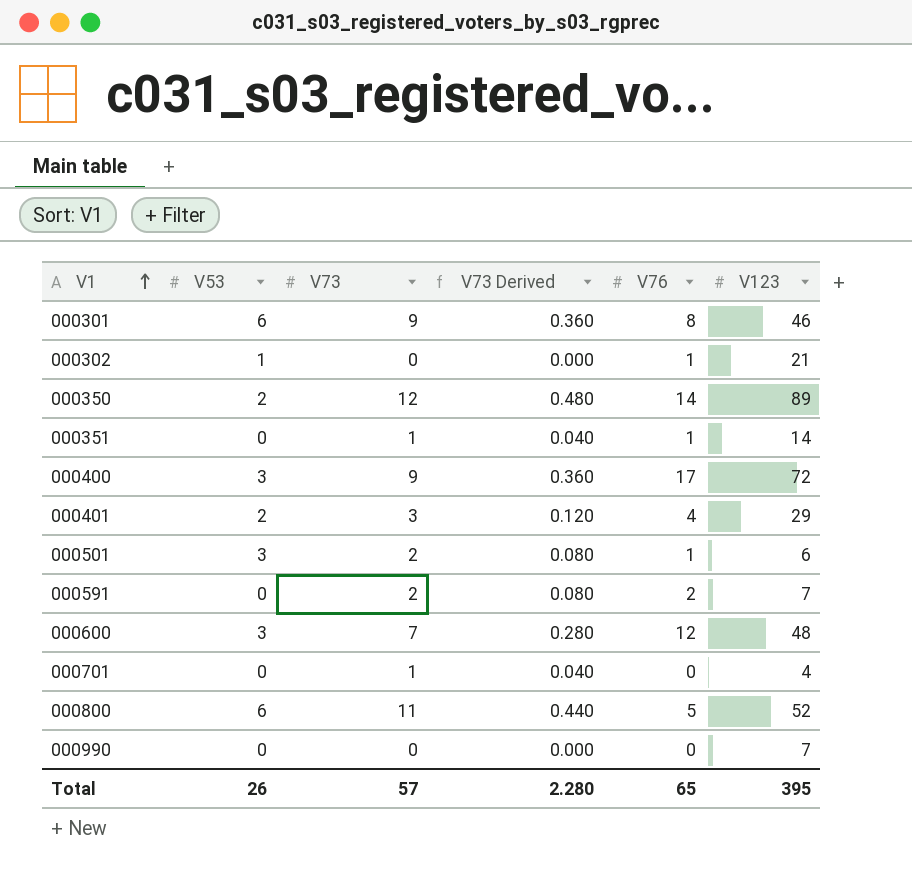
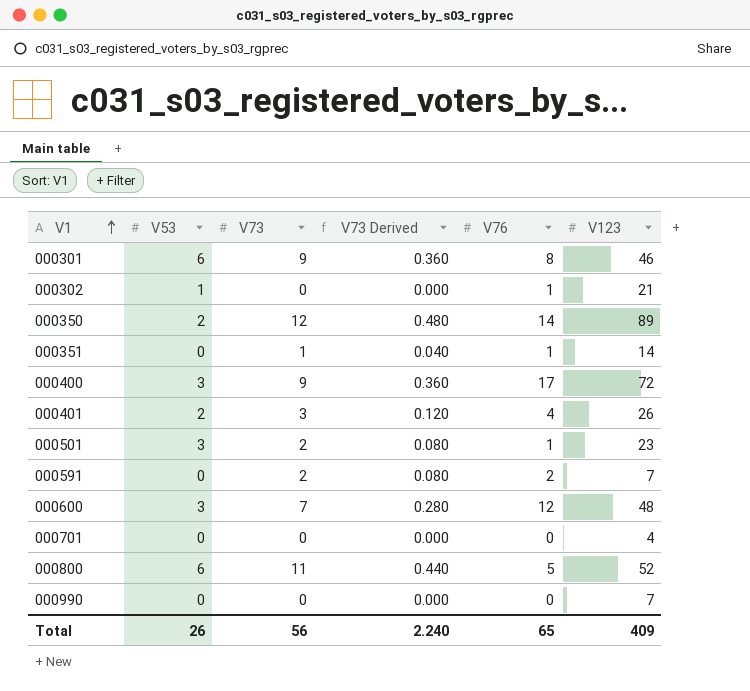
000401 | V123: 29 -> 26
000501 | V123: 6 -> 23
000701 | V73: 1 -> 0
000701 | V73 Derived: 0.040 -> 0.000
Total | V73: 57 -> 56
Total | V73 Derived: 2.280 -> 2.240
Total | V123: 395 -> 409

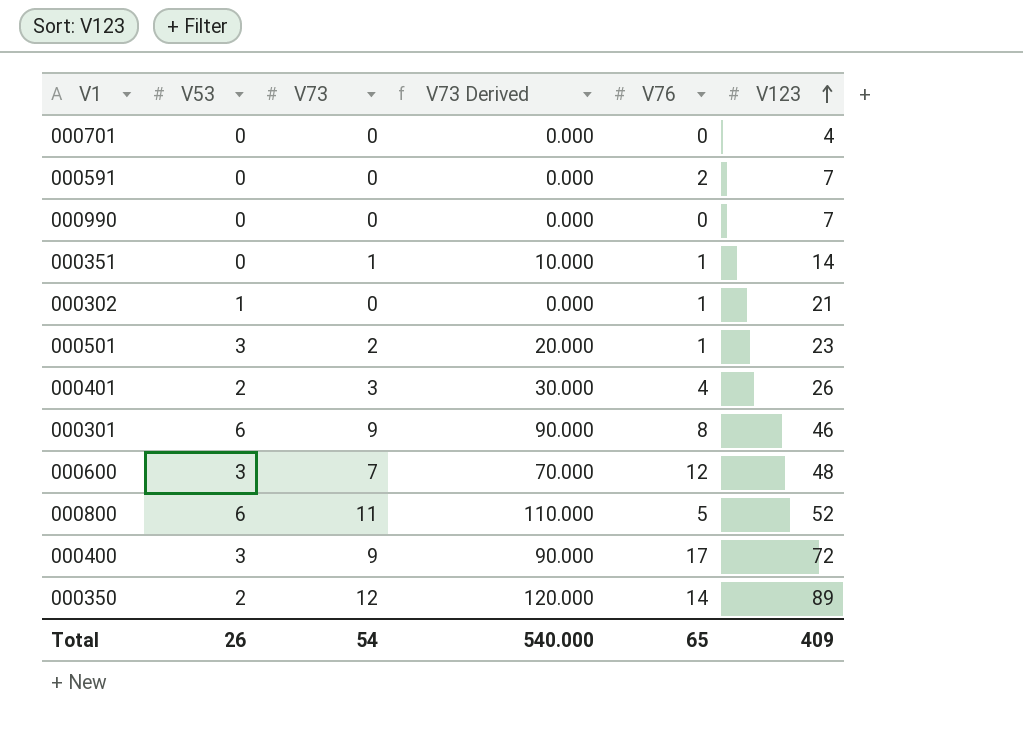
row order: V1 ascending -> V123 ascending
column V73 Derived | formula: [V73] * 0.04 -> [V73] * 10
000591 | V73: 2 -> 0
Total | V73: 56 -> 54
Total | V73 Derived: 2.240 -> 540.000

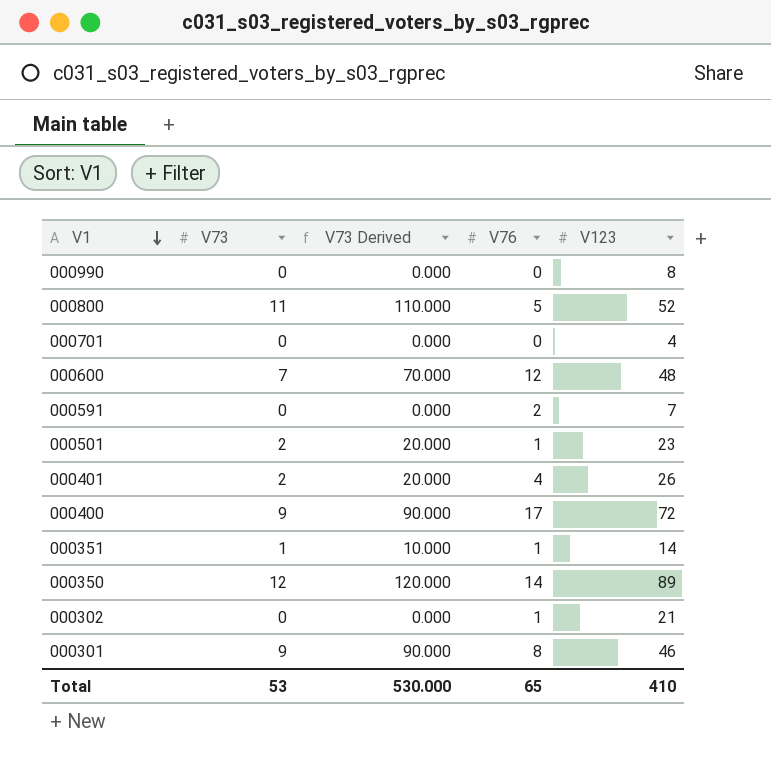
row order: V123 ascending -> V1 descending
column V53 | position: 2 -> none
000990 | V123: 7 -> 8
000401 | V73: 3 -> 2
000401 | V73 Derived: 30.000 -> 20.000
Total | V73: 54 -> 53
Total | V73 Derived: 540.000 -> 530.000
Total | V123: 409 -> 410

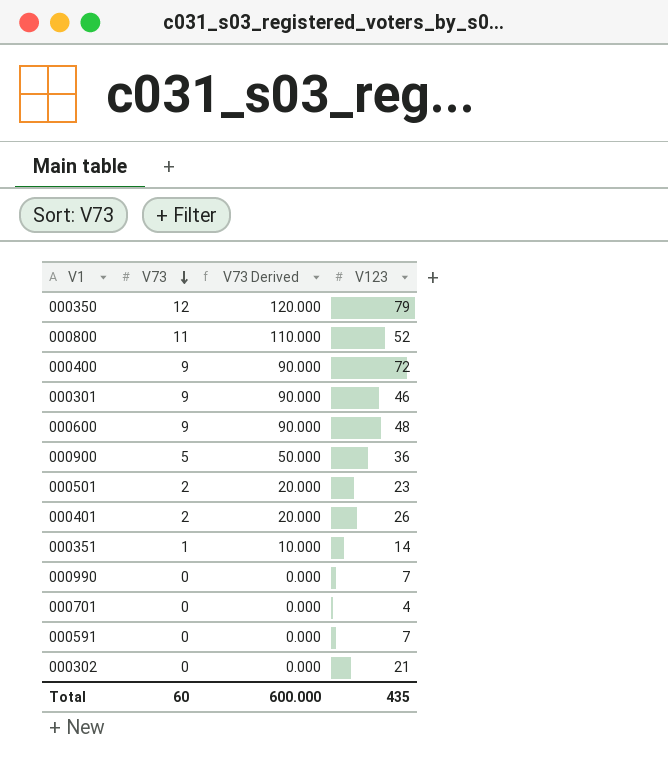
row order: V1 descending -> V73 descending
column V76 | position: 4 -> none
000350 | V123: 89 -> 79
000600 | V73: 7 -> 9
000600 | V73 Derived: 70.000 -> 90.000
row 000900: none -> 5 | 50.000 | 36
000990 | V123: 8 -> 7
Total | V73: 53 -> 60
Total | V73 Derived: 530.000 -> 600.000
Total | V123: 410 -> 435

